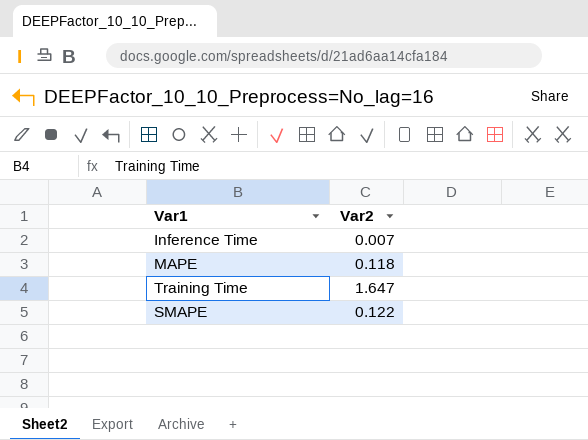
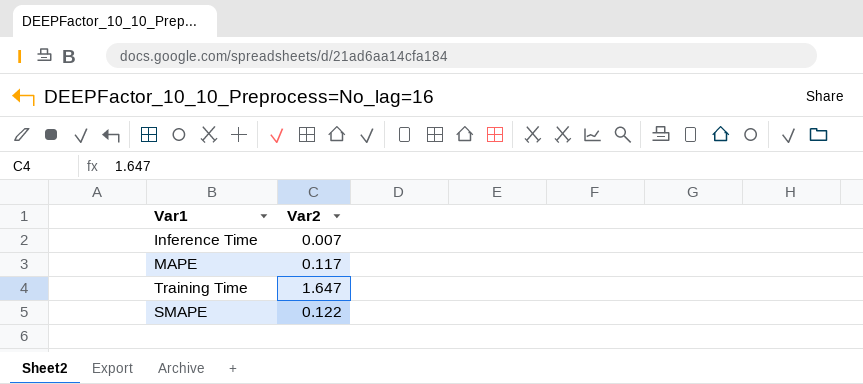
MAPE | Var2: 0.118 -> 0.117

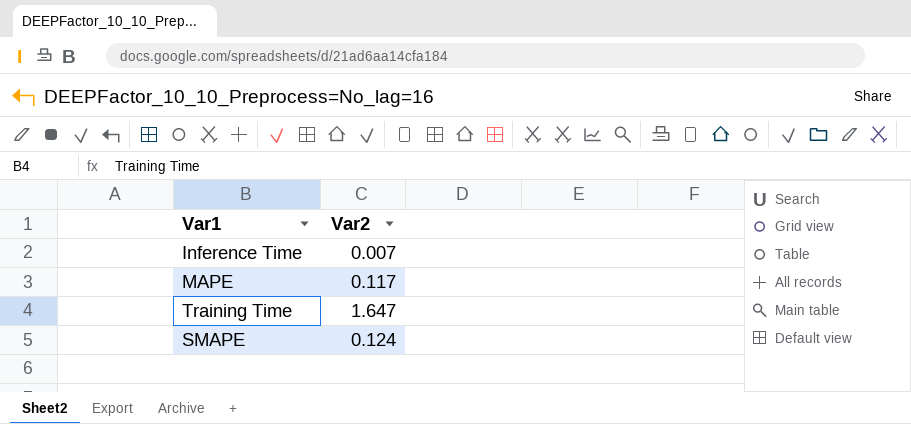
SMAPE | Var2: 0.122 -> 0.124

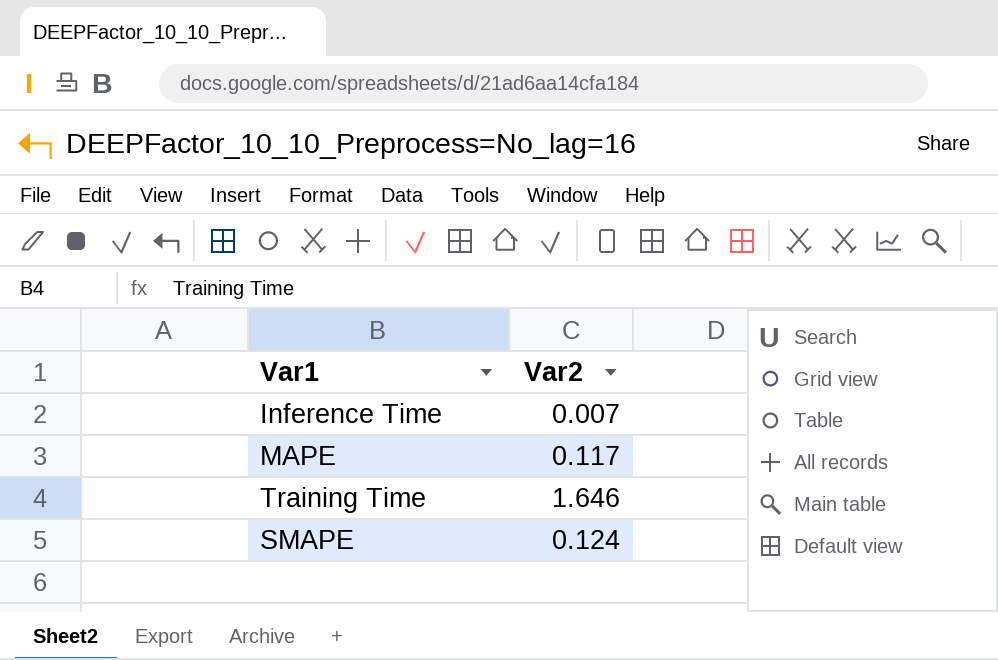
Training Time | Var2: 1.647 -> 1.646

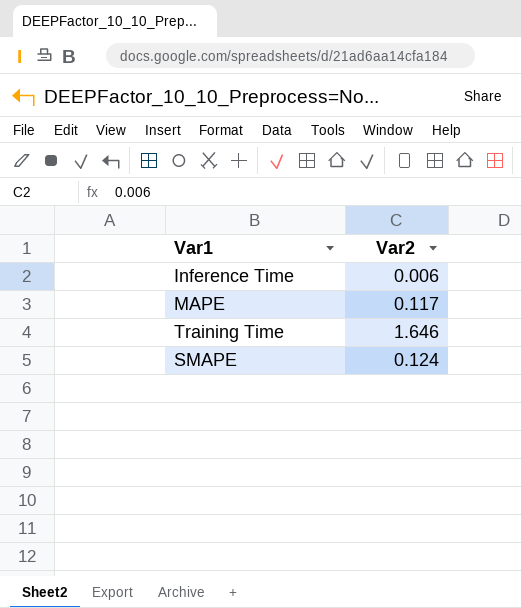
Inference Time | Var2: 0.007 -> 0.006

